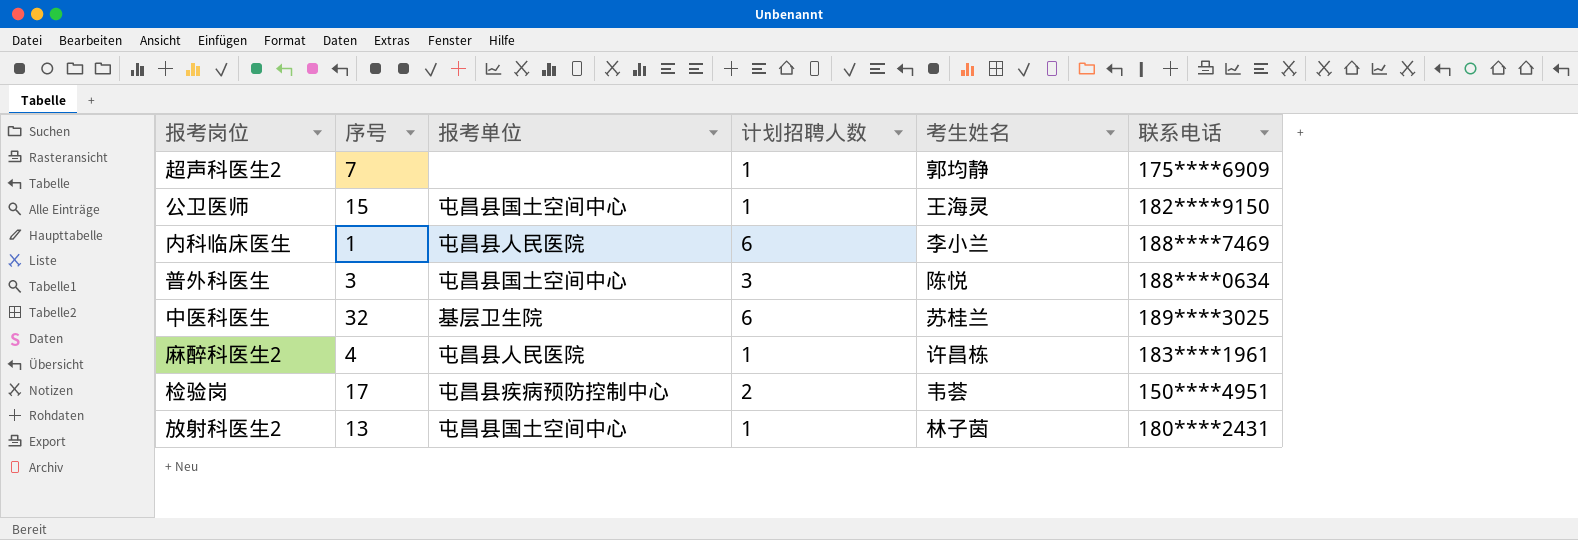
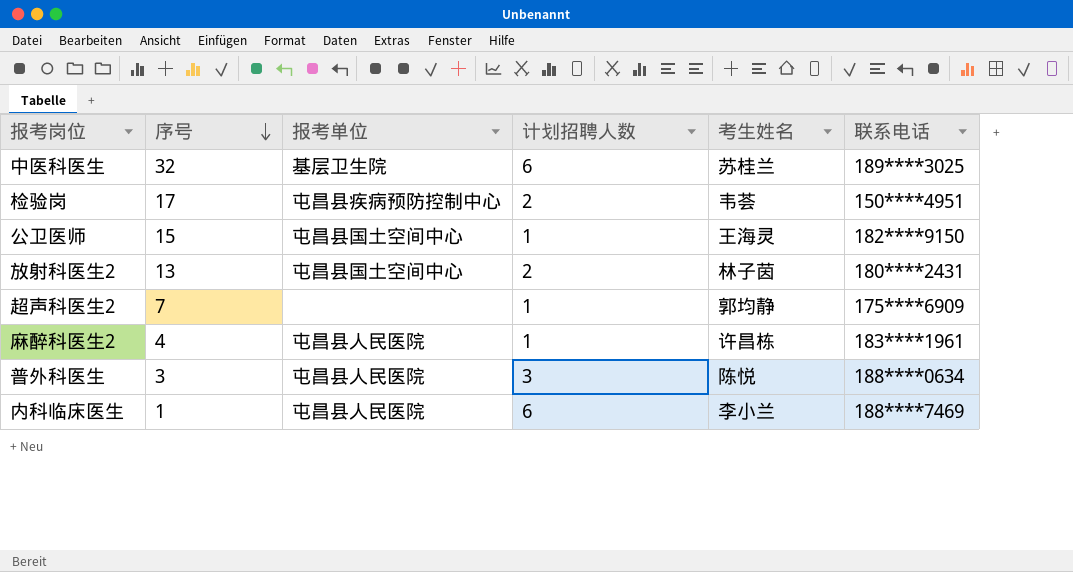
row order: none -> 序号 descending
放射科医生2 | 计划招聘人数: 1 -> 2
普外科医生 | 报考单位: 屯昌县国土空间中心 -> 屯昌县人民医院

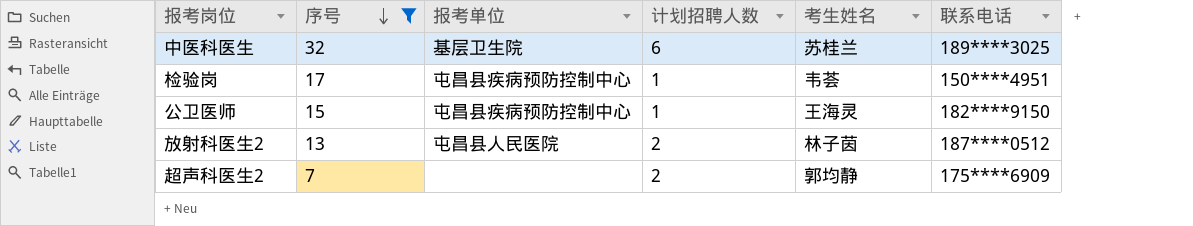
filter: none -> 序号 >= 7
检验岗 | 计划招聘人数: 2 -> 1
公卫医师 | 报考单位: 屯昌县国土空间中心 -> 屯昌县疾病预防控制中心
放射科医生2 | 报考单位: 屯昌县国土空间中心 -> 屯昌县人民医院
放射科医生2 | 联系电话: 180****2431 -> 187****0512
超声科医生2 | 计划招聘人数: 1 -> 2

